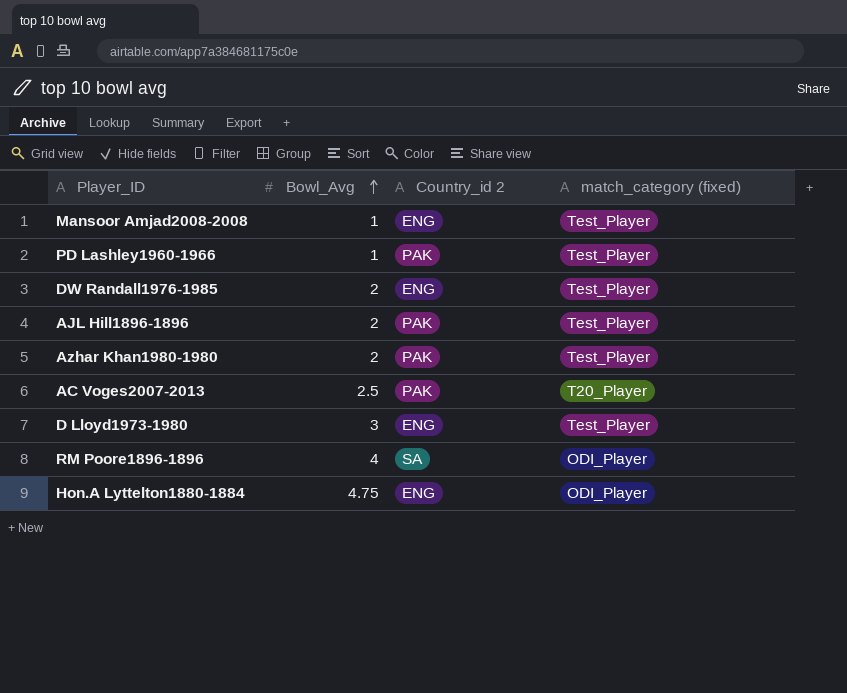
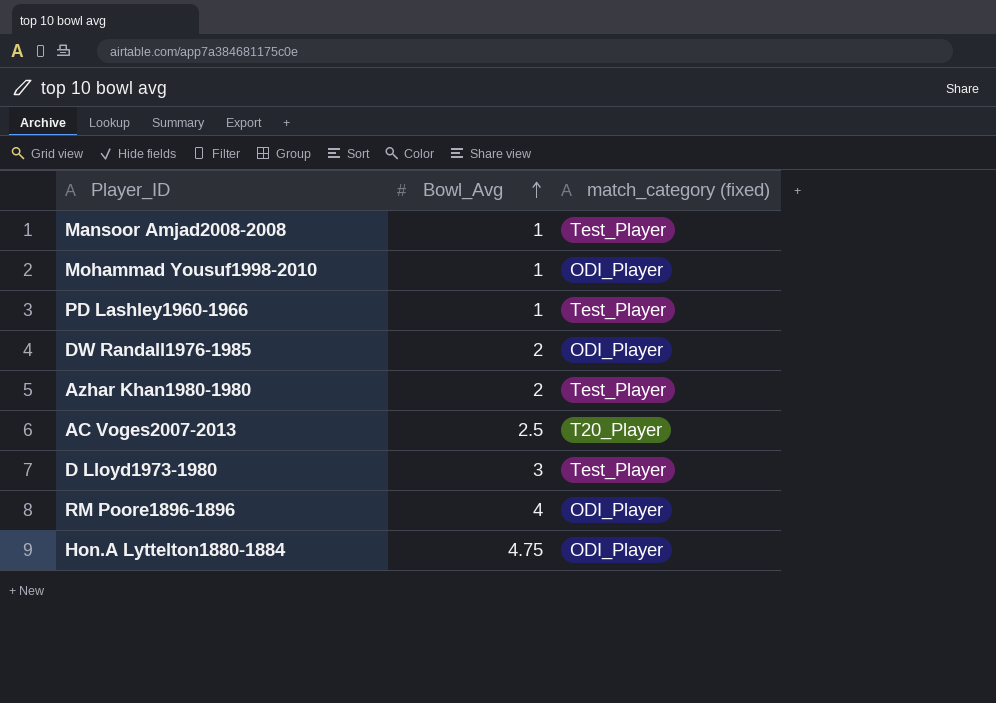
column Country_id 2 | position: 3 -> none
row AJL Hill1896-1896: 2 | PAK | Test_Player -> none
row Mohammad Yousuf1998-2010: none -> 1 | ODI_Player
DW Randall1976-1985 | match_category (fixed): Test_Player -> ODI_Player

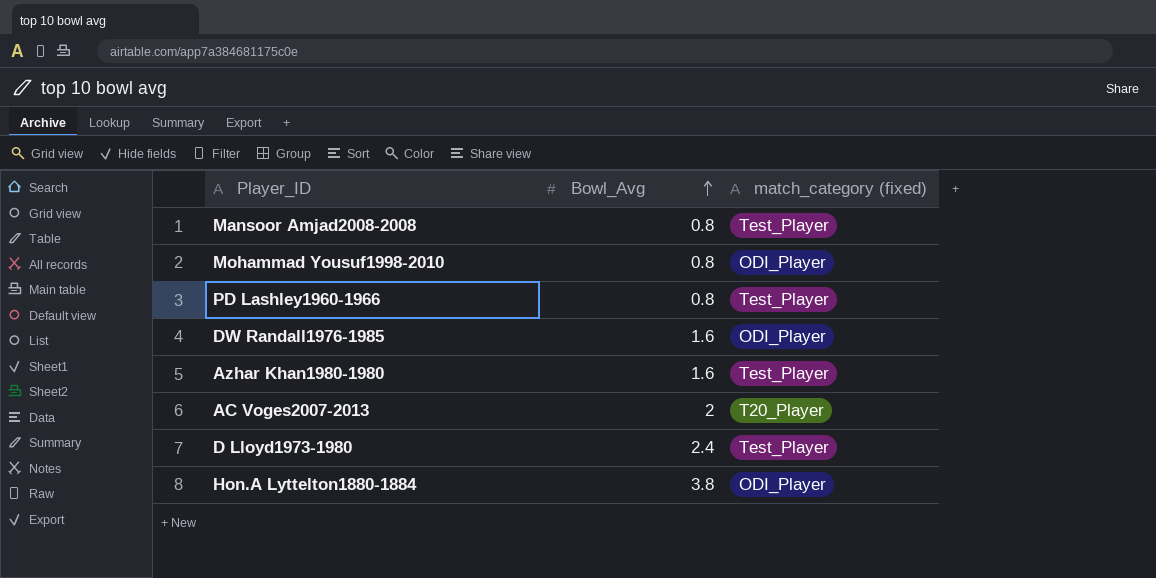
row RM Poore1896-1896: 4 | ODI_Player -> none
Mansoor Amjad2008-2008 | Bowl_Avg: 1 -> 0.8
Mohammad Yousuf1998-2010 | Bowl_Avg: 1 -> 0.8
PD Lashley1960-1966 | Bowl_Avg: 1 -> 0.8
DW Randall1976-1985 | Bowl_Avg: 2 -> 1.6
Azhar Khan1980-1980 | Bowl_Avg: 2 -> 1.6
AC Voges2007-2013 | Bowl_Avg: 2.5 -> 2
D Lloyd1973-1980 | Bowl_Avg: 3 -> 2.4
Hon.A Lyttelton1880-1884 | Bowl_Avg: 4.75 -> 3.8

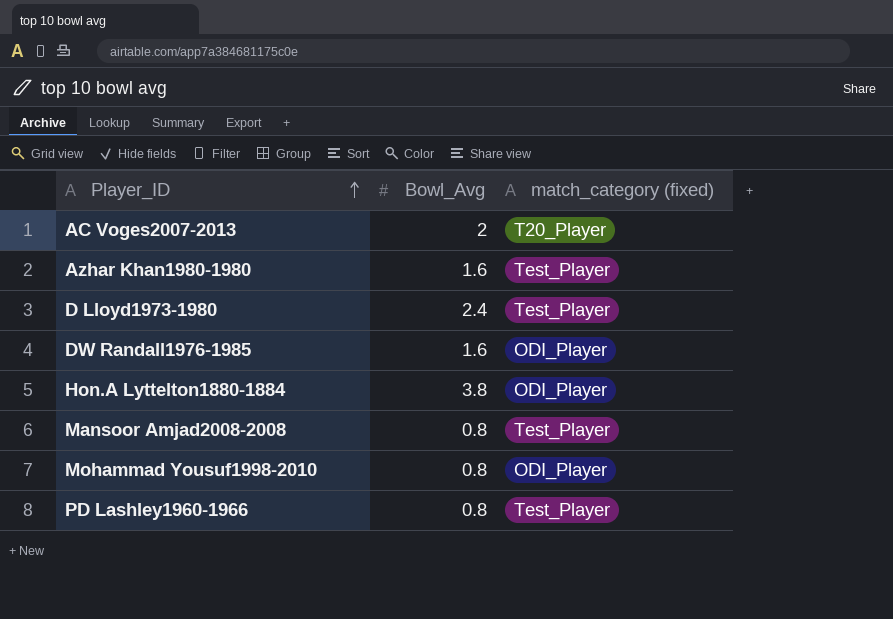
row order: Bowl_Avg ascending -> Player_ID ascending

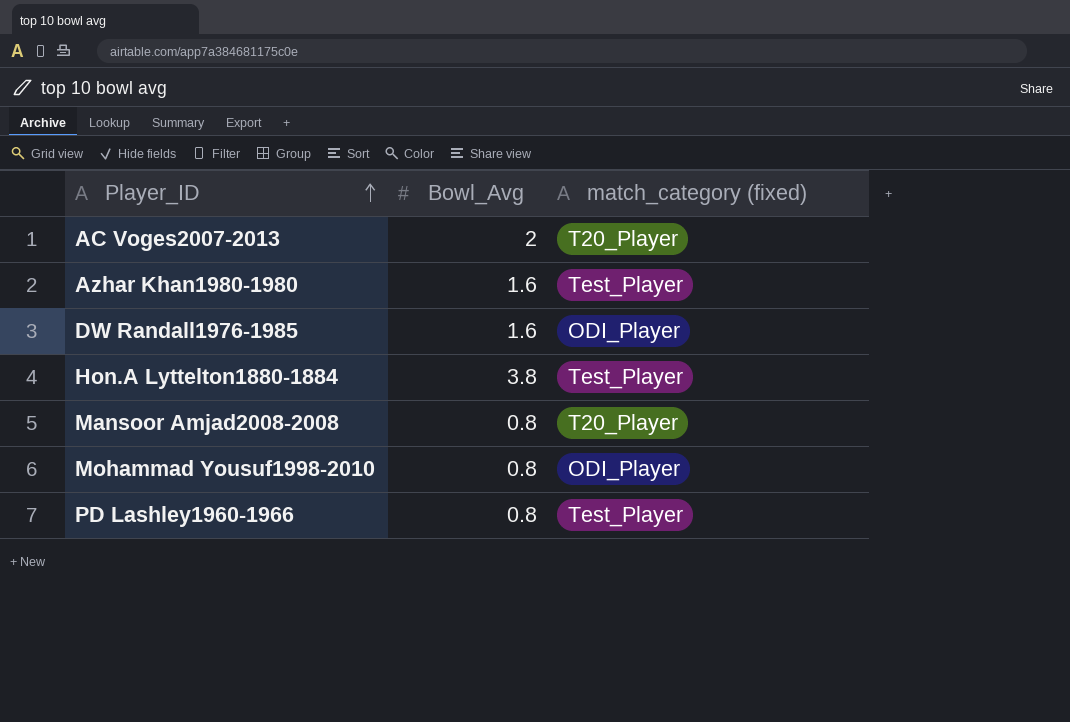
row D Lloyd1973-1980: 2.4 | Test_Player -> none
Hon.A Lyttelton1880-1884 | match_category (fixed): ODI_Player -> Test_Player
Mansoor Amjad2008-2008 | match_category (fixed): Test_Player -> T20_Player

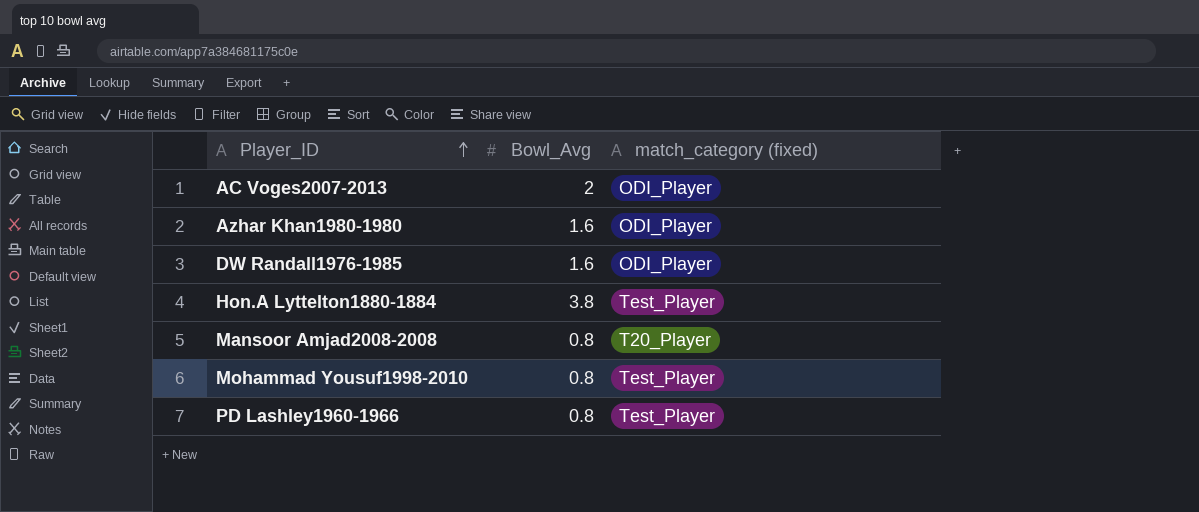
AC Voges2007-2013 | match_category (fixed): T20_Player -> ODI_Player
Azhar Khan1980-1980 | match_category (fixed): Test_Player -> ODI_Player
Mohammad Yousuf1998-2010 | match_category (fixed): ODI_Player -> Test_Player

